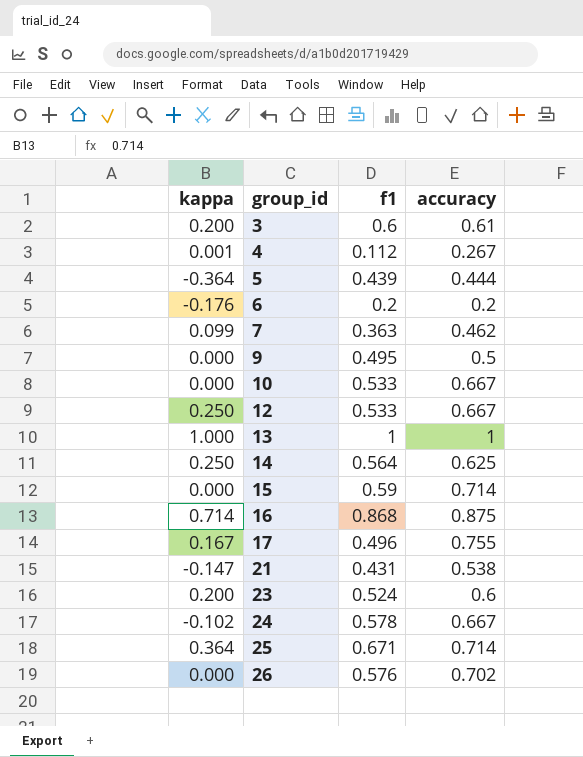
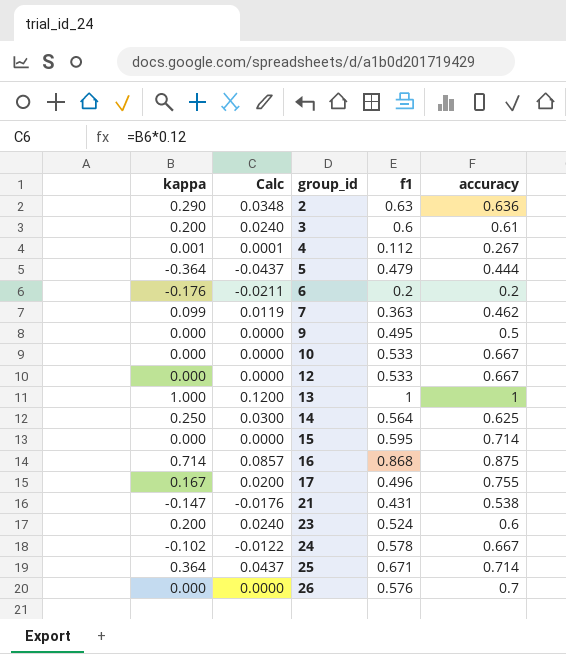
column Calc | formula: none -> [kappa] * 0.12
row 2: none -> 0.290 | 0.0348 | 0.63 | 0.636
5 | f1: 0.439 -> 0.479
12 | kappa: 0.250 -> 0.000
15 | f1: 0.59 -> 0.595
26 | accuracy: 0.702 -> 0.7

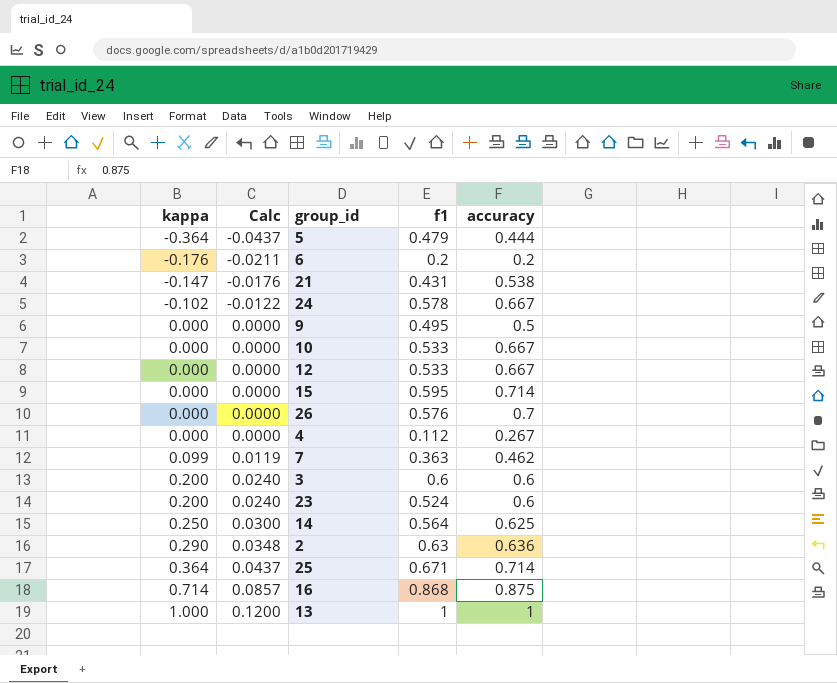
row order: group_id ascending -> kappa ascending
row 17: 0.167 | 0.0200 | 0.496 | 0.755 -> none
4 | kappa: 0.001 -> 0.000
4 | Calc: 0.0001 -> 0.0000
3 | accuracy: 0.61 -> 0.6

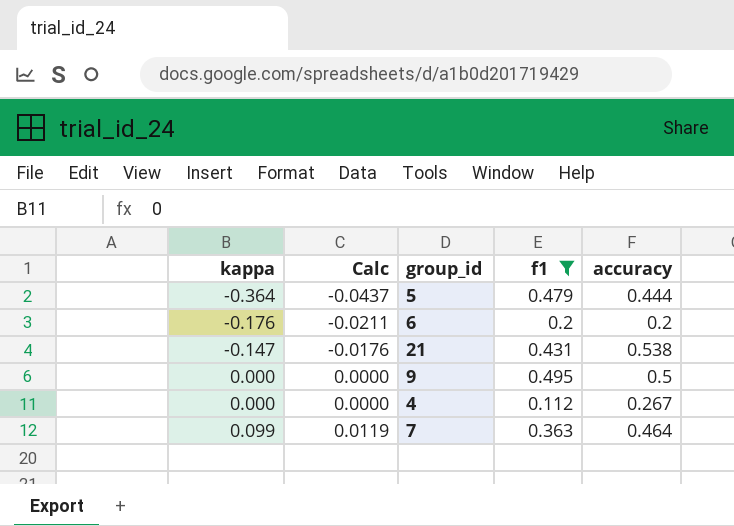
filter: none -> f1 <= 0.495
7 | accuracy: 0.462 -> 0.464

